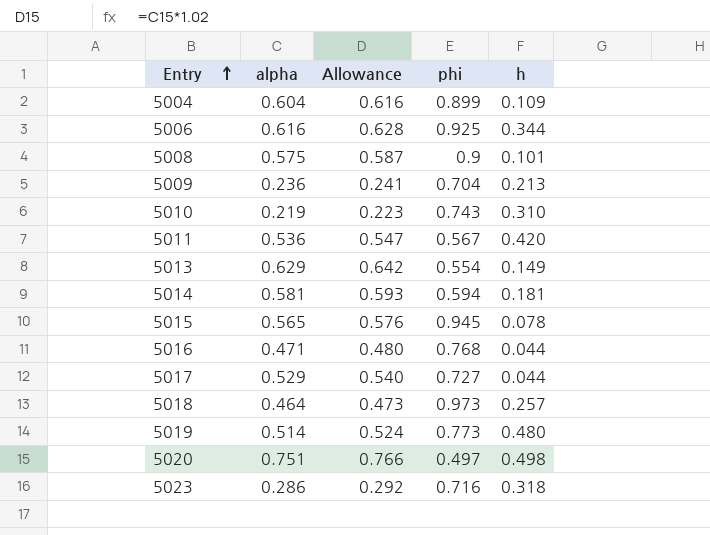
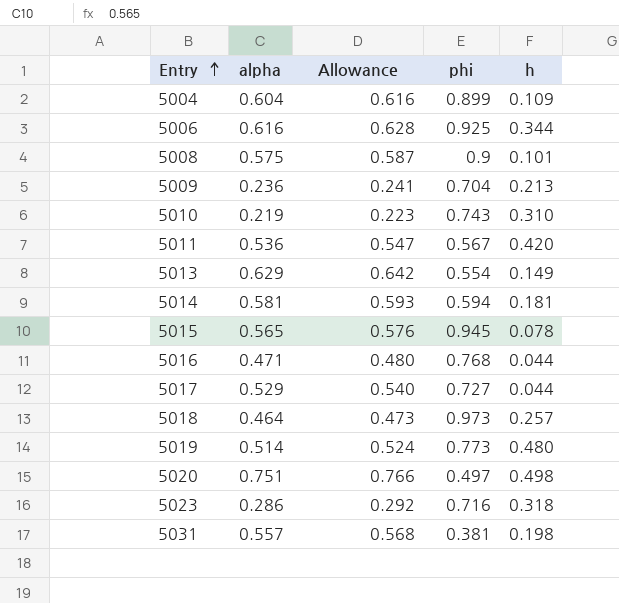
row 5031: none -> 0.557 | 0.568 | 0.381 | 0.198

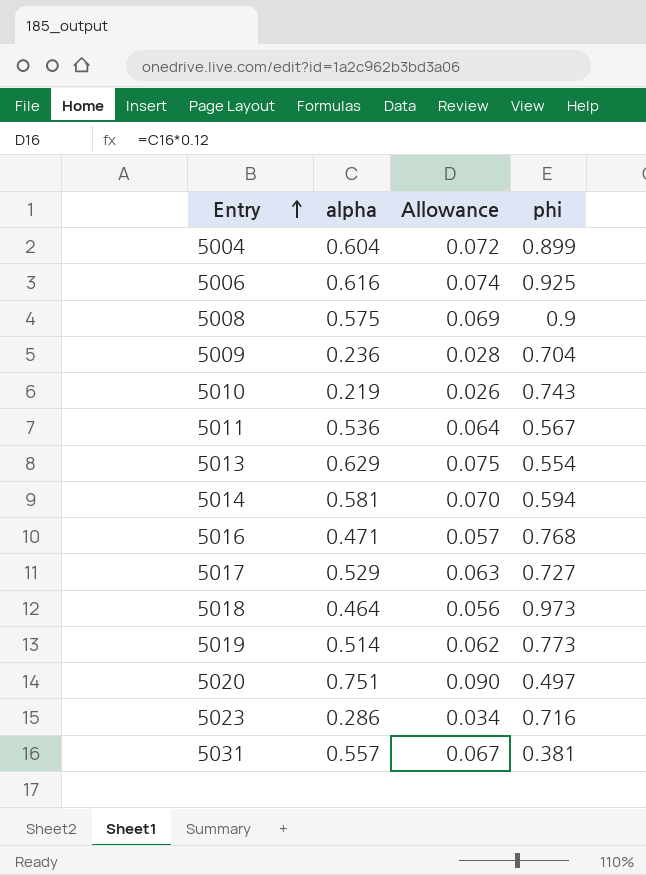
column h | position: 5 -> none
column Allowance | formula: [alpha] * 1.02 -> [alpha] * 0.12
row 5015: 0.565 | 0.576 | 0.945 | 0.078 -> none

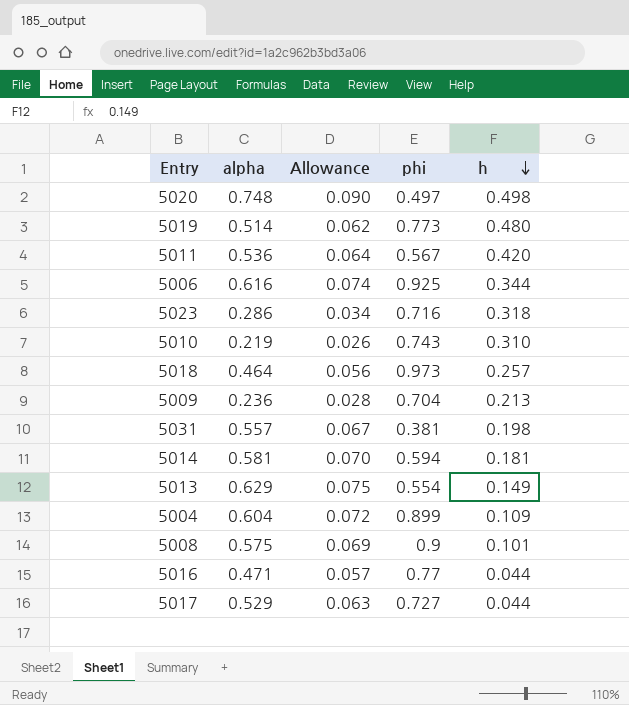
row order: Entry ascending -> h descending
column h | position: none -> 5
5020 | alpha: 0.751 -> 0.748
5016 | phi: 0.768 -> 0.77

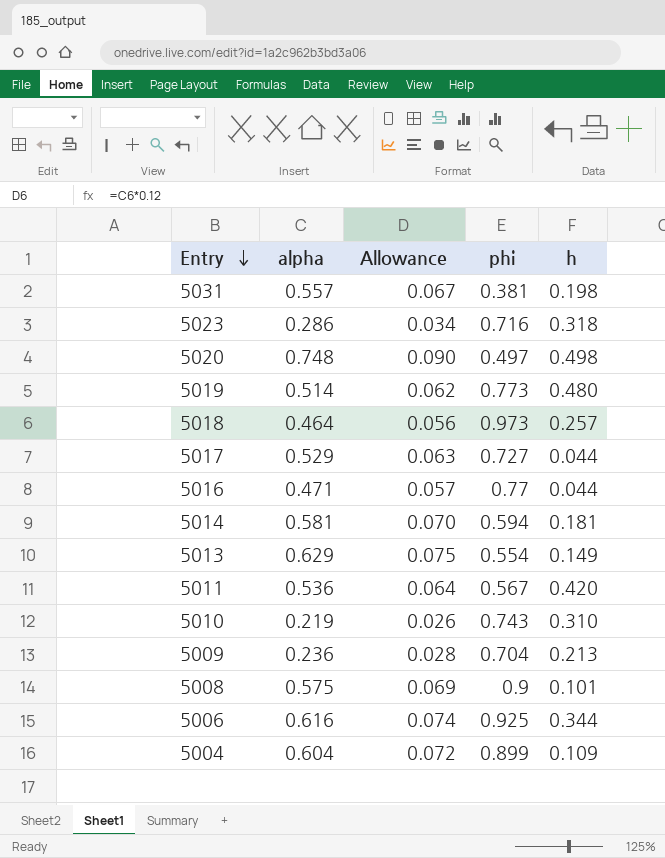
row order: h descending -> Entry descending

